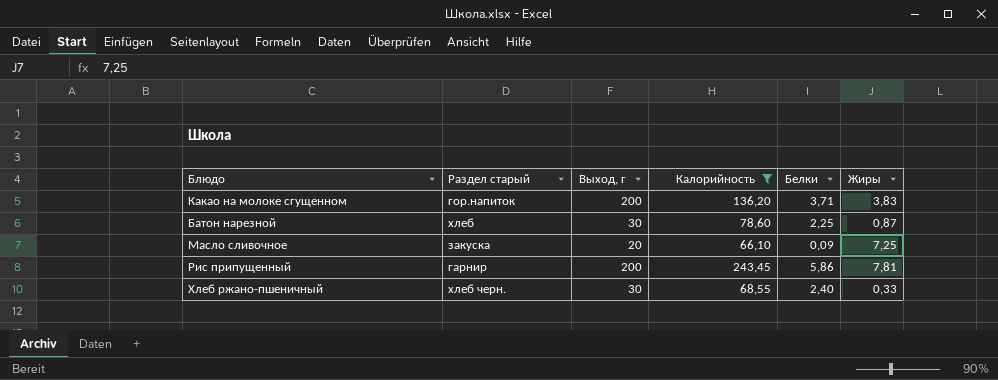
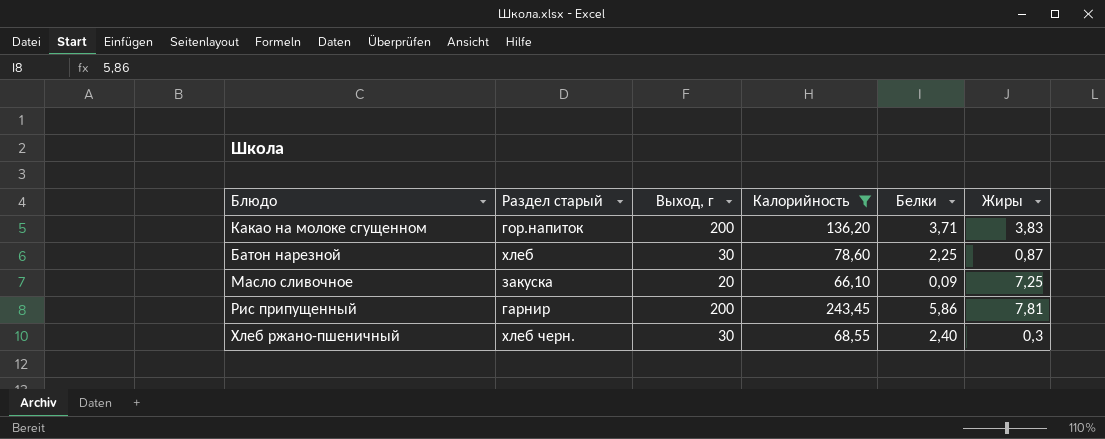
Хлеб ржано-пшеничный | Жиры: 0,33 -> 0,3

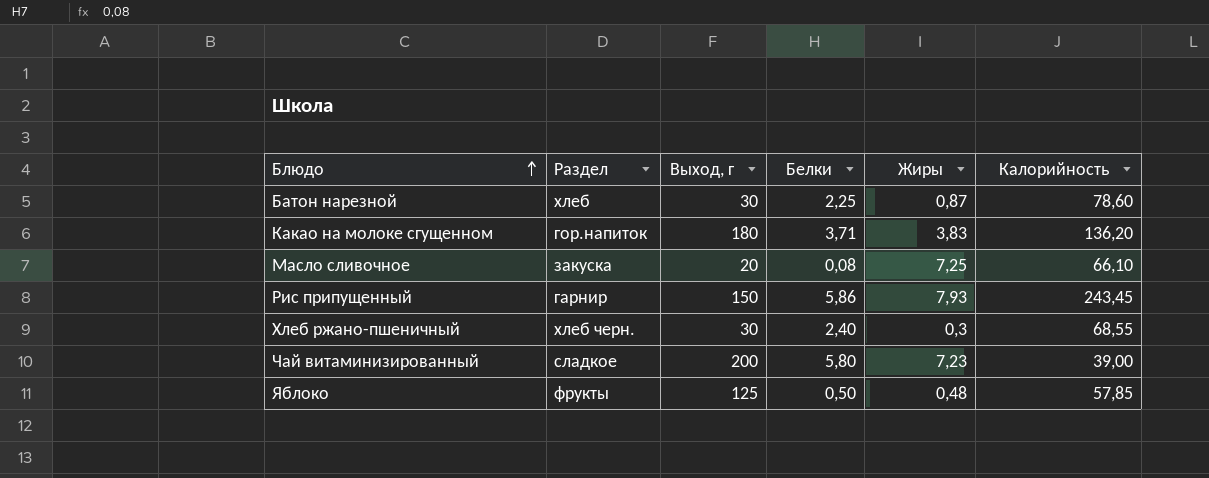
filter: Калорийность >= 66,10 -> none
row order: none -> Блюдо ascending
column name: Раздел старый -> Раздел
column Калорийность | position: 4 -> 6
Какао на молоке сгущенном | Выход, г: 200 -> 180
Масло сливочное | Белки: 0,09 -> 0,08
Рис припущенный | Выход, г: 200 -> 150
Рис припущенный | Жиры: 7,81 -> 7,93

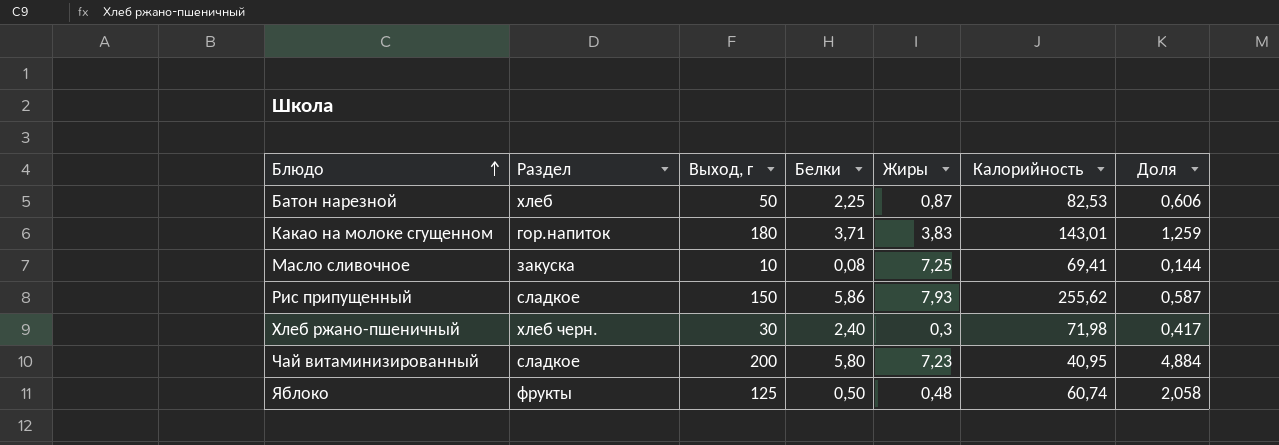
column Доля | formula: none -> [Выход, г] / [Калорийность]
Батон нарезной | Выход, г: 30 -> 50
Батон нарезной | Калорийность: 78,60 -> 82,53
Какао на молоке сгущенном | Калорийность: 136,20 -> 143,01
Масло сливочное | Выход, г: 20 -> 10
Масло сливочное | Калорийность: 66,10 -> 69,41
Рис припущенный | Раздел: гарнир -> сладкое
Рис припущенный | Калорийность: 243,45 -> 255,62
Хлеб ржано-пшеничный | Калорийность: 68,55 -> 71,98
Чай витаминизированный | Калорийность: 39,00 -> 40,95
Яблоко | Калорийность: 57,85 -> 60,74

